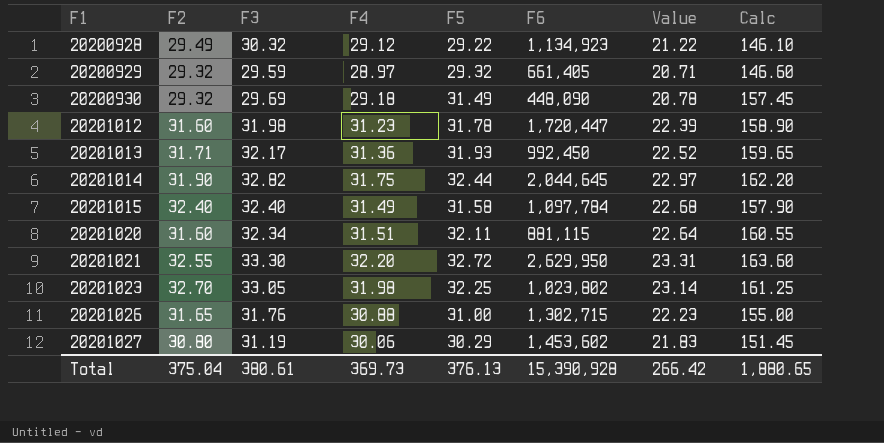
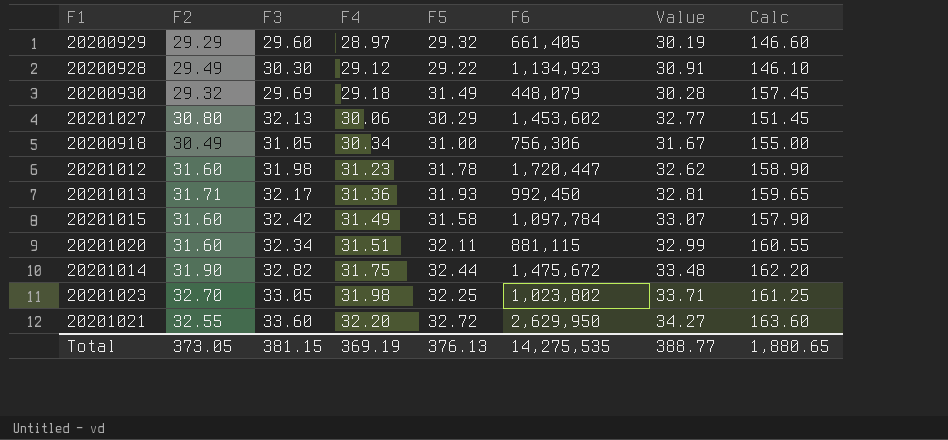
row order: F1 ascending -> F4 ascending
column Value | formula: [F3] * 0.7 -> [F3] * 1.02
row 20201026: 31.65 | 31.76 | 30.88 | 31.00 | 1,302,715 | 22.23 | 155.00 -> none
20200929 | F2: 29.32 -> 29.29
20200929 | F3: 29.59 -> 29.60
20200928 | F3: 30.32 -> 30.30
20200930 | F6: 448,090 -> 448,079
20201027 | F3: 31.19 -> 32.13
row 20200918: none -> 30.49 | 31.05 | 30.34 | 31.00 | 756,306 | 31.67 | 155.00
20201015 | F2: 32.40 -> 31.60
20201015 | F3: 32.40 -> 32.42
20201014 | F6: 2,044,645 -> 1,475,672
20201021 | F3: 33.30 -> 33.60
Total | F2: 375.04 -> 373.05
Total | F3: 380.61 -> 381.15
Total | F4: 369.73 -> 369.19
Total | F6: 15,390,928 -> 14,275,535
Total | Value: 266.42 -> 388.77

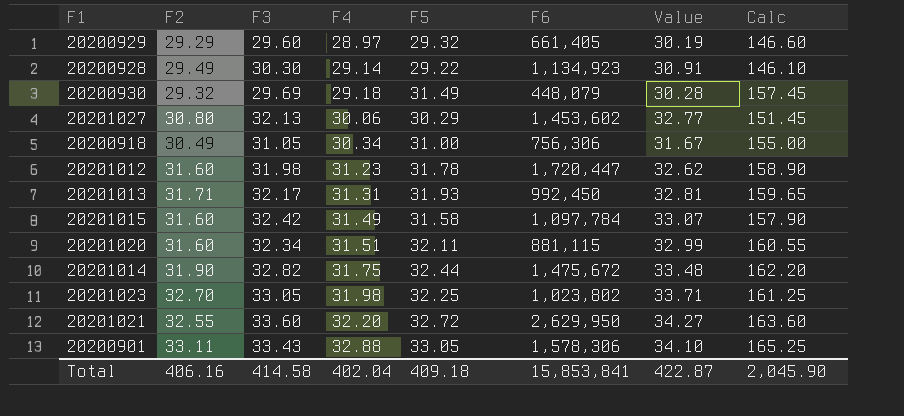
20200928 | F4: 29.12 -> 29.14
20201013 | F4: 31.36 -> 31.31
row 20200901: none -> 33.11 | 33.43 | 32.88 | 33.05 | 1,578,306 | 34.10 | 165.25
Total | F2: 373.05 -> 406.16
Total | F3: 381.15 -> 414.58
Total | F4: 369.19 -> 402.04
Total | F5: 376.13 -> 409.18
Total | F6: 14,275,535 -> 15,853,841
Total | Value: 388.77 -> 422.87
Total | Calc: 1,880.65 -> 2,045.90

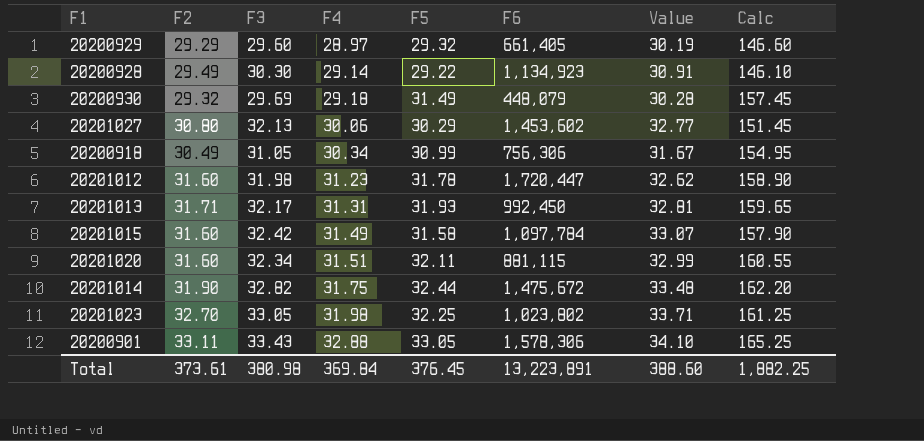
row 20201021: 32.55 | 33.60 | 32.20 | 32.72 | 2,629,950 | 34.27 | 163.60 -> none
20200918 | F5: 31.00 -> 30.99
20200918 | Calc: 155.00 -> 154.95
Total | F2: 406.16 -> 373.61
Total | F3: 414.58 -> 380.98
Total | F4: 402.04 -> 369.84
Total | F5: 409.18 -> 376.45
Total | F6: 15,853,841 -> 13,223,891
Total | Value: 422.87 -> 388.60
Total | Calc: 2,045.90 -> 1,882.25

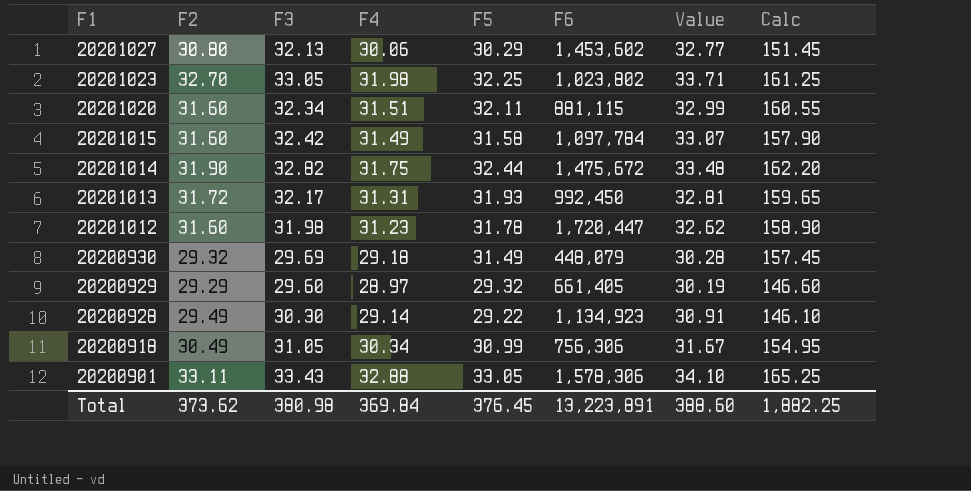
row order: F4 ascending -> F1 descending
20201013 | F2: 31.71 -> 31.72
Total | F2: 373.61 -> 373.62

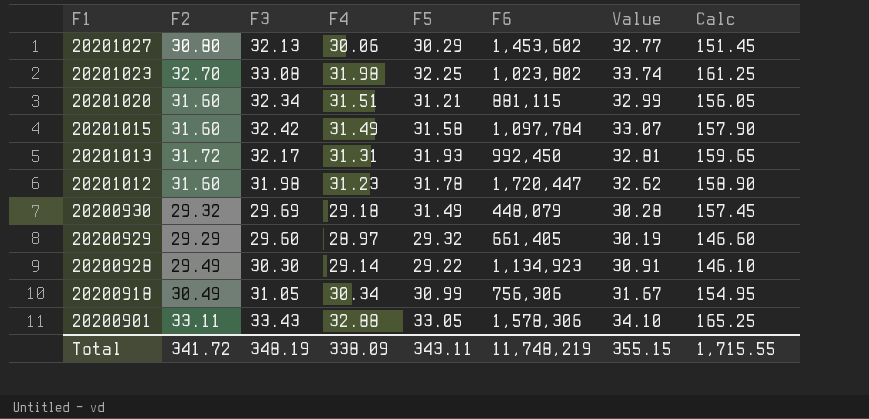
row 20201014: 31.90 | 32.82 | 31.75 | 32.44 | 1,475,672 | 33.48 | 162.20 -> none
20201023 | F3: 33.05 -> 33.08
20201023 | Value: 33.71 -> 33.74
20201020 | F5: 32.11 -> 31.21
20201020 | Calc: 160.55 -> 156.05
Total | F2: 373.62 -> 341.72
Total | F3: 380.98 -> 348.19
Total | F4: 369.84 -> 338.09
Total | F5: 376.45 -> 343.11
Total | F6: 13,223,891 -> 11,748,219
Total | Value: 388.60 -> 355.15
Total | Calc: 1,882.25 -> 1,715.55

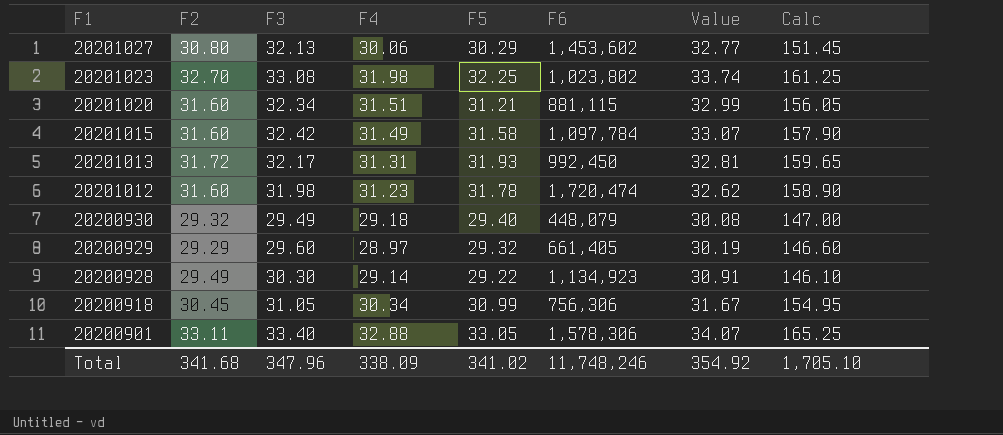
20201012 | F6: 1,720,447 -> 1,720,474
20200930 | F3: 29.69 -> 29.49
20200930 | F5: 31.49 -> 29.40
20200930 | Value: 30.28 -> 30.08
20200930 | Calc: 157.45 -> 147.00
20200918 | F2: 30.49 -> 30.45
20200901 | F3: 33.43 -> 33.40
20200901 | Value: 34.10 -> 34.07
Total | F2: 341.72 -> 341.68
Total | F3: 348.19 -> 347.96
Total | F5: 343.11 -> 341.02
Total | F6: 11,748,219 -> 11,748,246
Total | Value: 355.15 -> 354.92
Total | Calc: 1,715.55 -> 1,705.10

